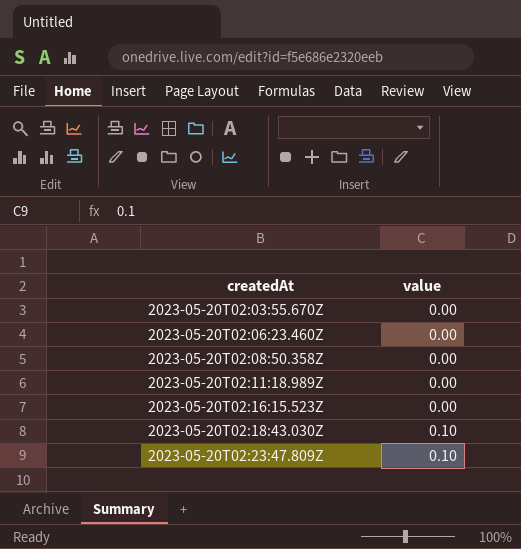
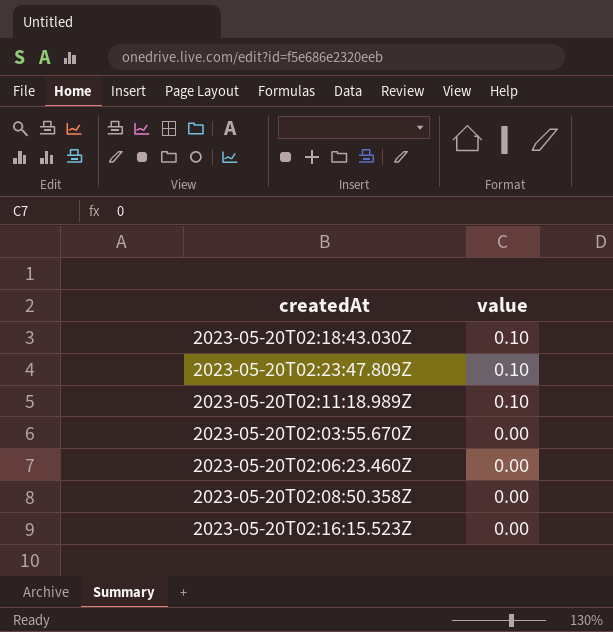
row order: createdAt ascending -> value descending
2023-05-20T02:11:18.989Z | value: 0.00 -> 0.10

